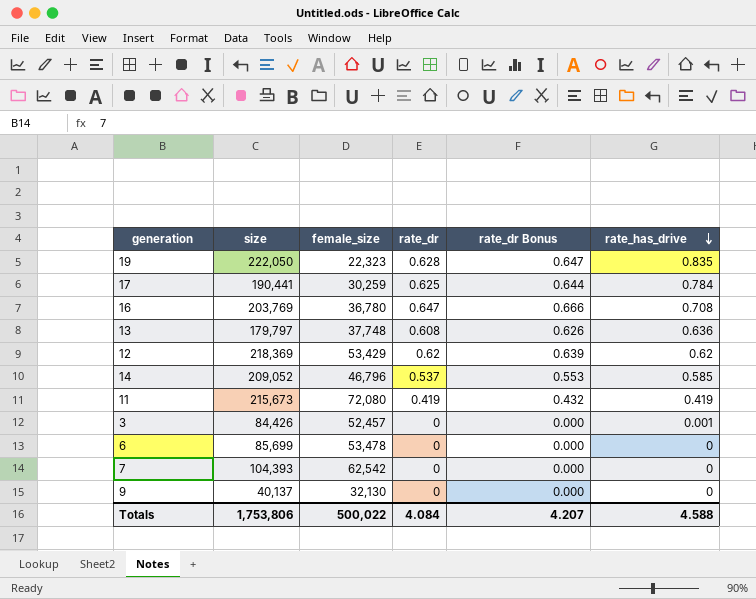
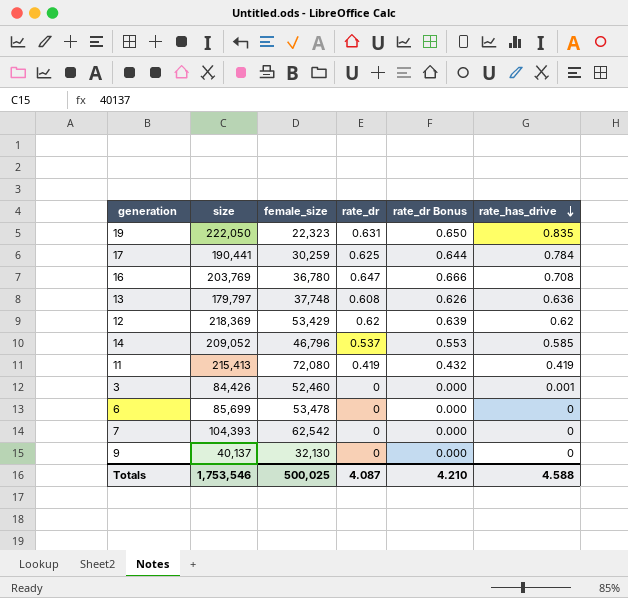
19 | rate_dr: 0.628 -> 0.631
19 | rate_dr Bonus: 0.647 -> 0.650
11 | size: 215,673 -> 215,413
3 | female_size: 52,457 -> 52,460
Totals | size: 1,753,806 -> 1,753,546
Totals | female_size: 500,022 -> 500,025
Totals | rate_dr: 4.084 -> 4.087
Totals | rate_dr Bonus: 4.207 -> 4.210

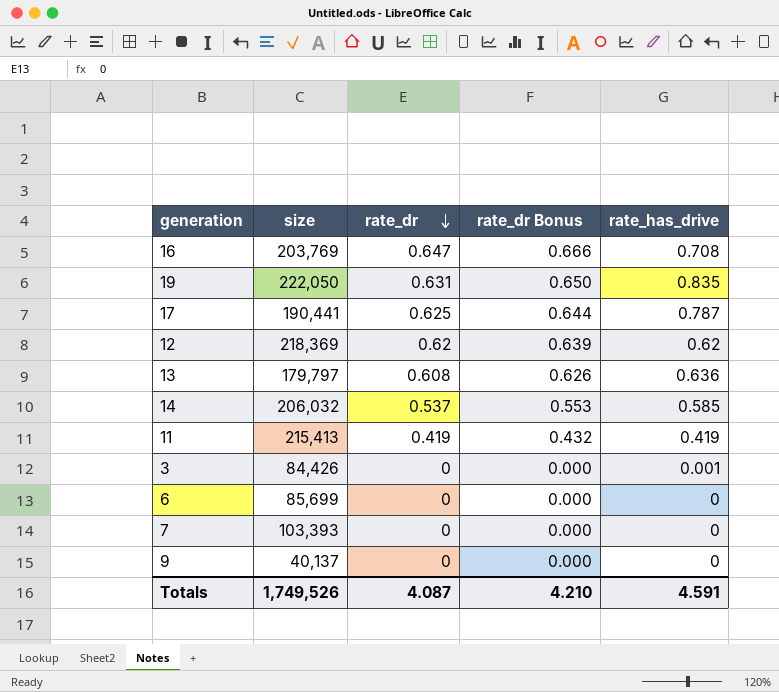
row order: rate_has_drive descending -> rate_dr descending
column female_size | position: 3 -> none
17 | rate_has_drive: 0.784 -> 0.787
14 | size: 209,052 -> 206,032
7 | size: 104,393 -> 103,393
Totals | size: 1,753,546 -> 1,749,526
Totals | rate_has_drive: 4.588 -> 4.591

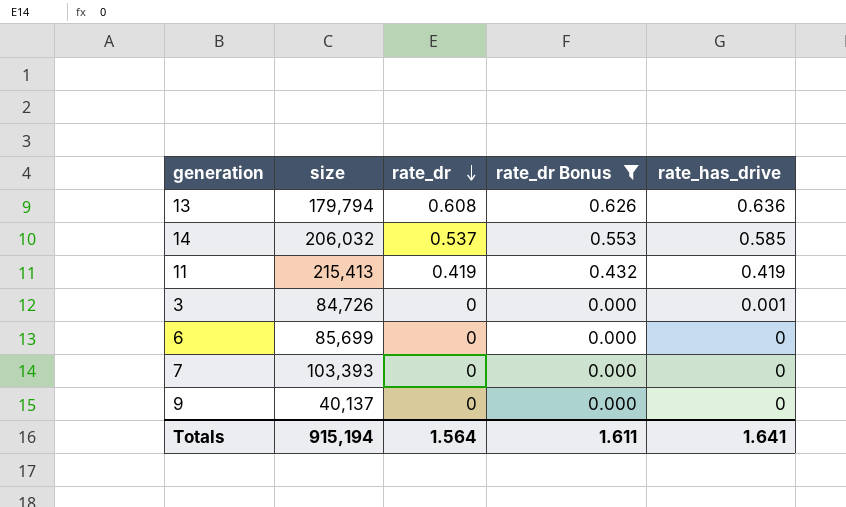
filter: none -> rate_dr Bonus <= 0.626
13 | size: 179,797 -> 179,794
3 | size: 84,426 -> 84,726
Totals | size: 1,749,526 -> 915,194
Totals | rate_dr: 4.087 -> 1.564
Totals | rate_dr Bonus: 4.210 -> 1.611
Totals | rate_has_drive: 4.591 -> 1.641

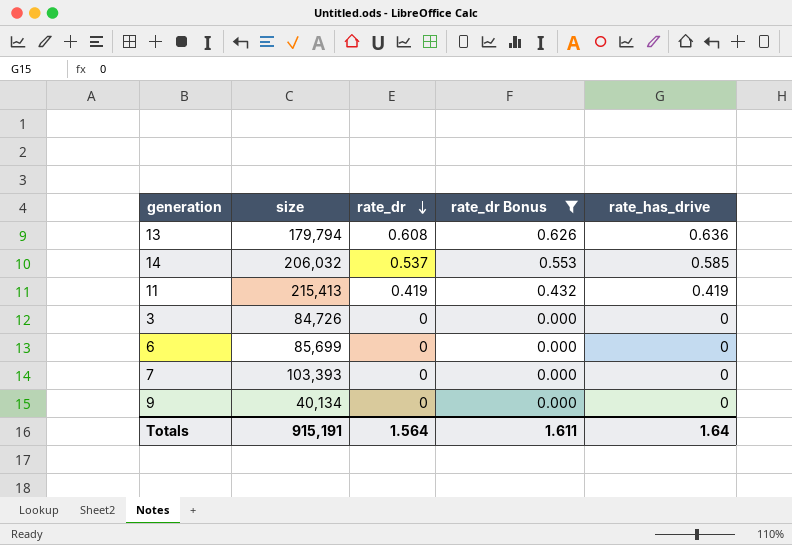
3 | rate_has_drive: 0.001 -> 0
9 | size: 40,137 -> 40,134
Totals | size: 915,194 -> 915,191
Totals | rate_has_drive: 1.641 -> 1.64

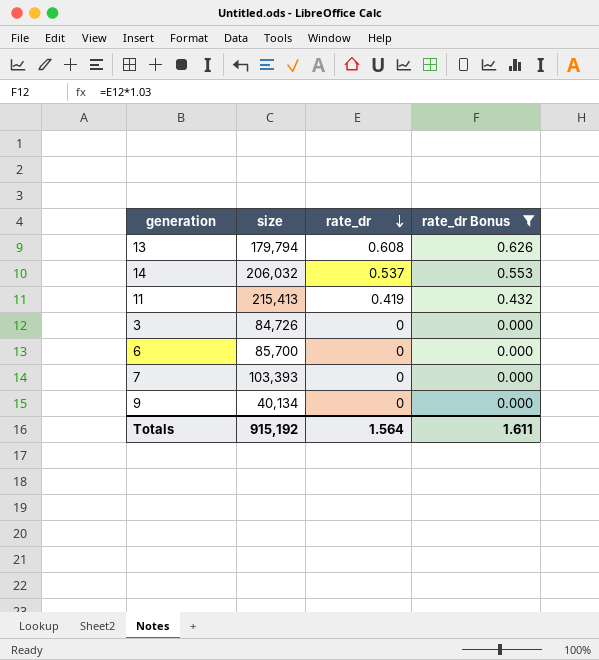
column rate_has_drive | position: 5 -> none
6 | size: 85,699 -> 85,700
Totals | size: 915,191 -> 915,192

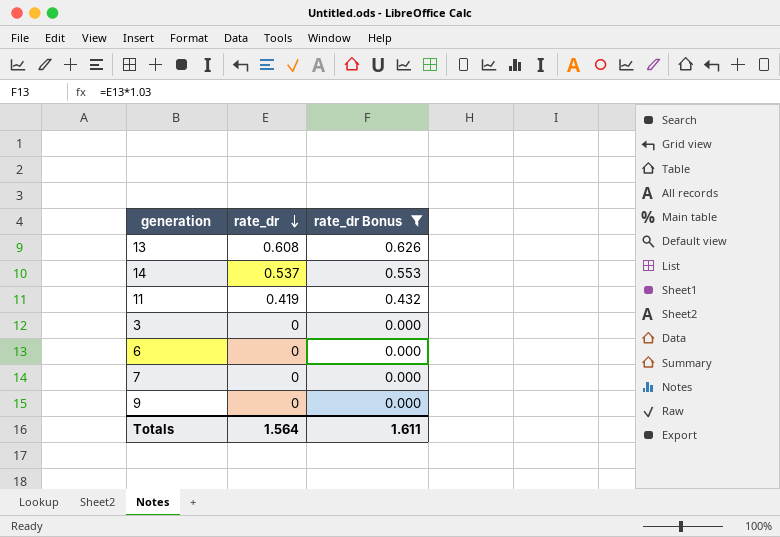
column size | position: 2 -> none

